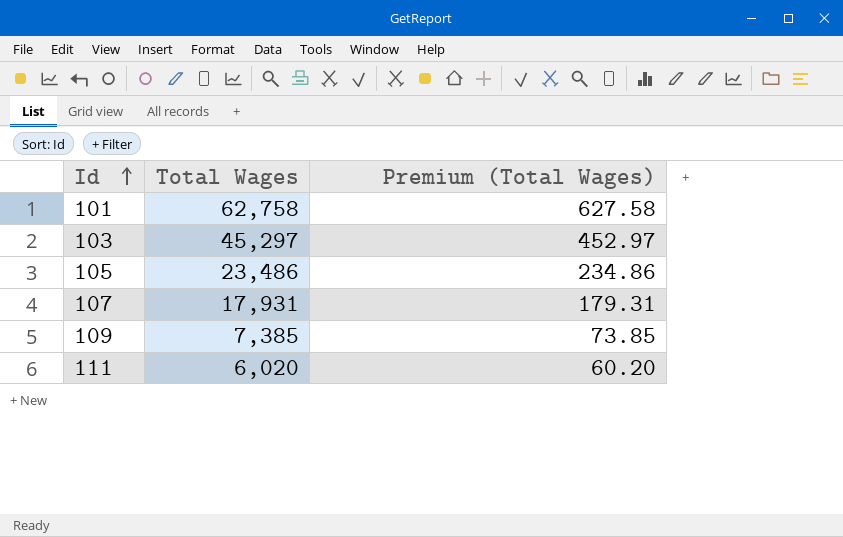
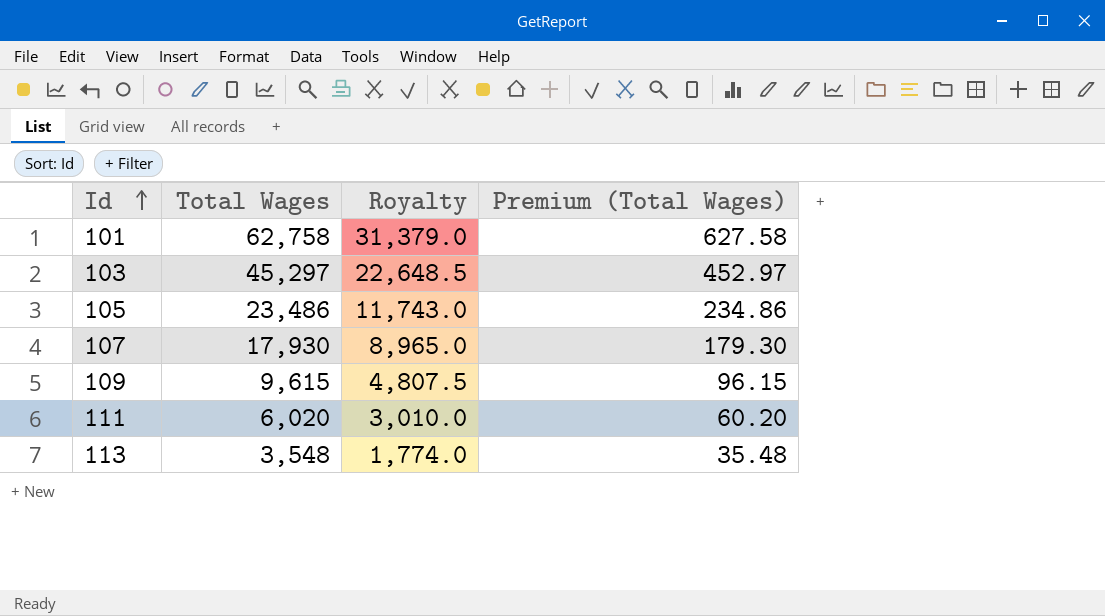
column Royalty | formula: none -> [Total Wages] * 0.5
107 | Total Wages: 17,931 -> 17,930
107 | Premium (Total Wages): 179.31 -> 179.30
109 | Total Wages: 7,385 -> 9,615
109 | Premium (Total Wages): 73.85 -> 96.15
row 113: none -> 3,548 | 1,774.0 | 35.48

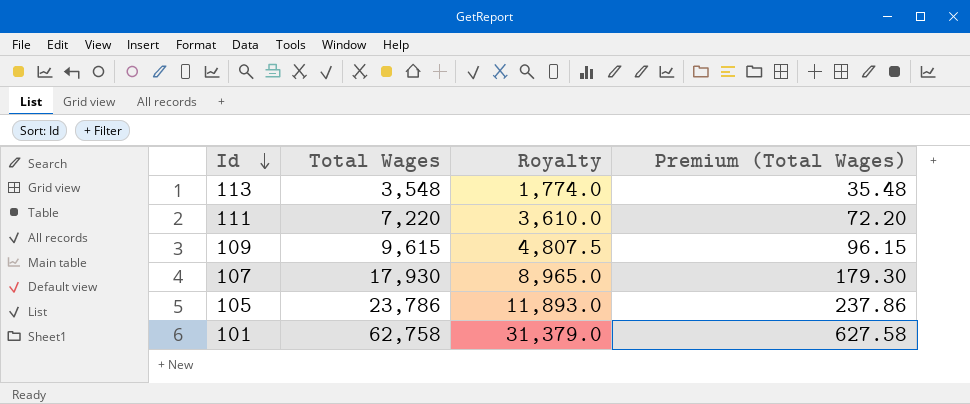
row order: Id ascending -> Id descending
row 103: 45,297 | 22,648.5 | 452.97 -> none
111 | Total Wages: 6,020 -> 7,220
111 | Royalty: 3,010.0 -> 3,610.0
111 | Premium (Total Wages): 60.20 -> 72.20
105 | Total Wages: 23,486 -> 23,786
105 | Royalty: 11,743.0 -> 11,893.0
105 | Premium (Total Wages): 234.86 -> 237.86

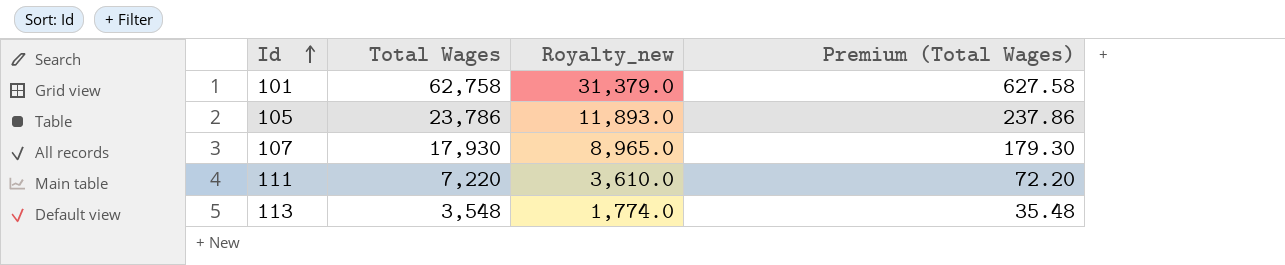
row order: Id descending -> Id ascending
column name: Royalty -> Royalty_new
row 109: 9,615 | 4,807.5 | 96.15 -> none

